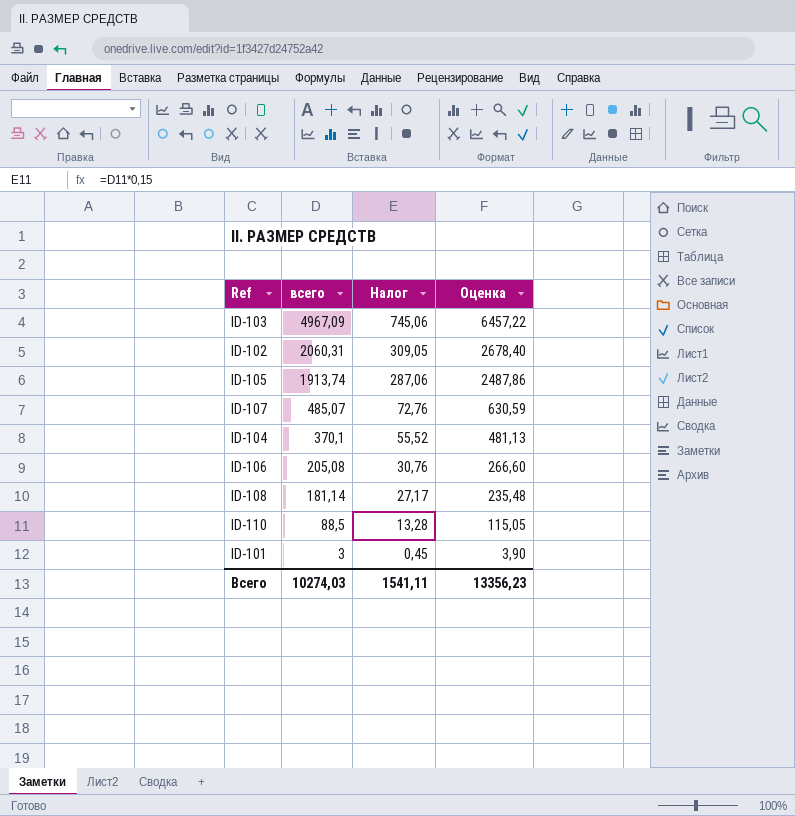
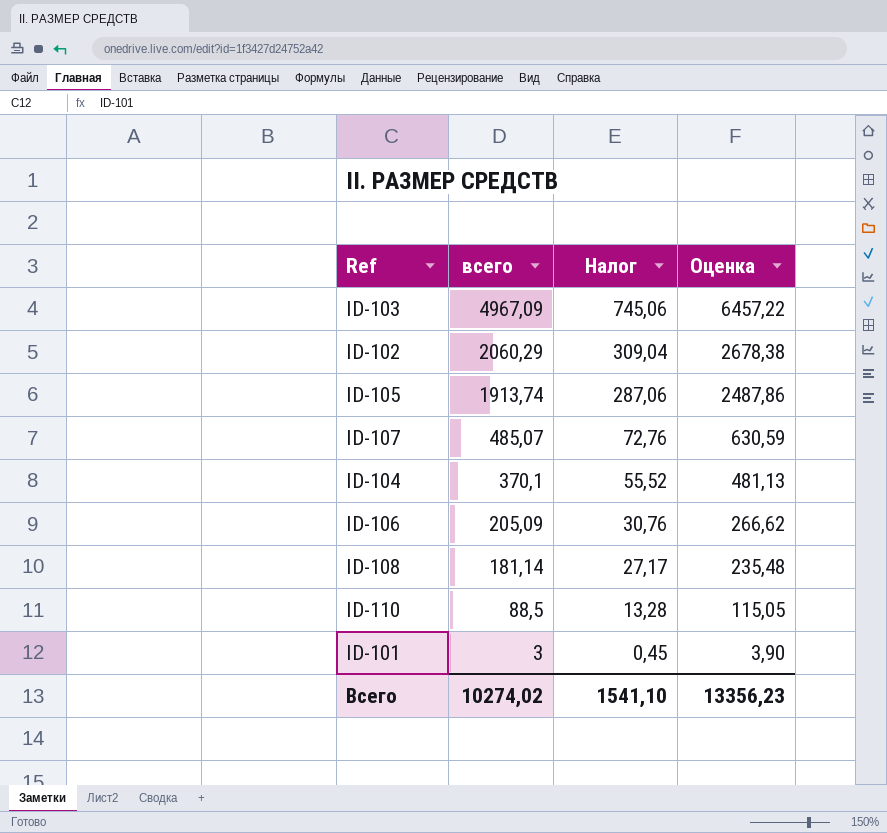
ID-102 | всего: 2060,31 -> 2060,29
ID-102 | Налог: 309,05 -> 309,04
ID-102 | Оценка: 2678,40 -> 2678,38
ID-106 | всего: 205,08 -> 205,09
ID-106 | Оценка: 266,60 -> 266,62
Всего | всего: 10274,03 -> 10274,02
Всего | Налог: 1541,11 -> 1541,10

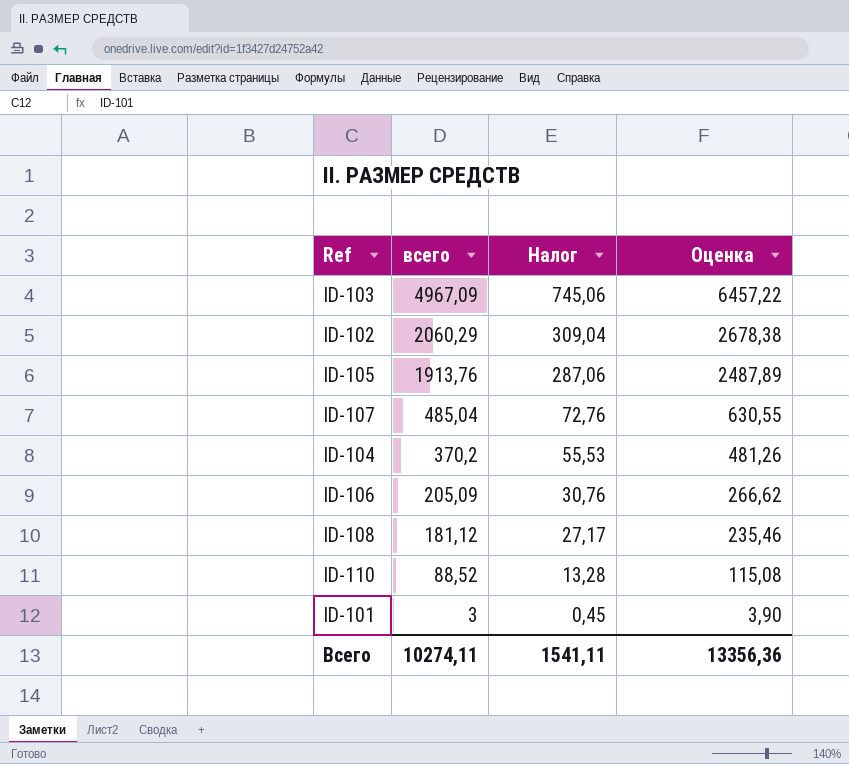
ID-105 | всего: 1913,74 -> 1913,76
ID-105 | Оценка: 2487,86 -> 2487,89
ID-107 | всего: 485,07 -> 485,04
ID-107 | Оценка: 630,59 -> 630,55
ID-104 | всего: 370,1 -> 370,2
ID-104 | Налог: 55,52 -> 55,53
ID-104 | Оценка: 481,13 -> 481,26
ID-108 | всего: 181,14 -> 181,12
ID-108 | Оценка: 235,48 -> 235,46
ID-110 | всего: 88,5 -> 88,52
ID-110 | Оценка: 115,05 -> 115,08
Всего | всего: 10274,02 -> 10274,11
Всего | Налог: 1541,10 -> 1541,11
Всего | Оценка: 13356,23 -> 13356,36

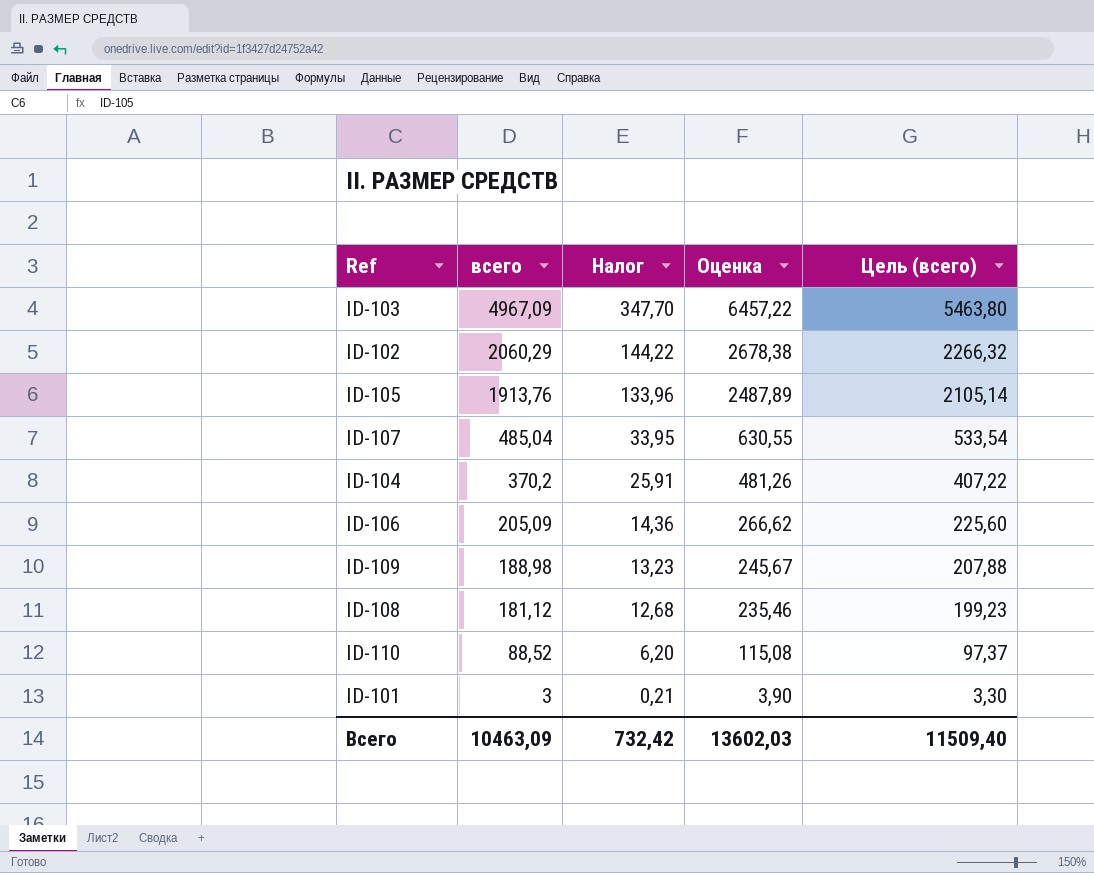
column Налог | formula: [всего] * 0,15 -> [всего] * 0,07
column Цель (всего) | formula: none -> [всего] * 1,1
row ID-109: none -> 188,98 | 13,23 | 245,67 | 207,88
Всего | всего: 10274,11 -> 10463,09
Всего | Налог: 1541,11 -> 732,42
Всего | Оценка: 13356,36 -> 13602,03

